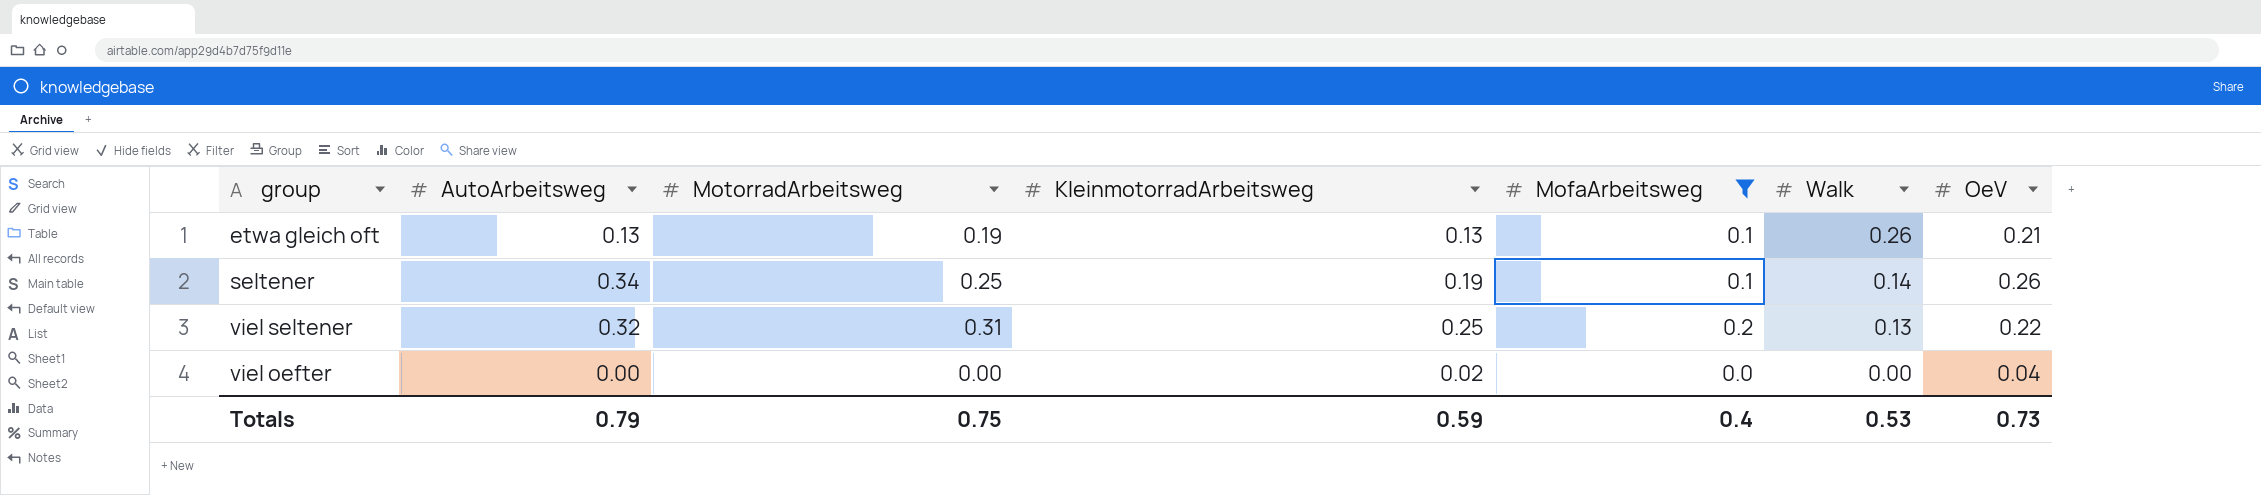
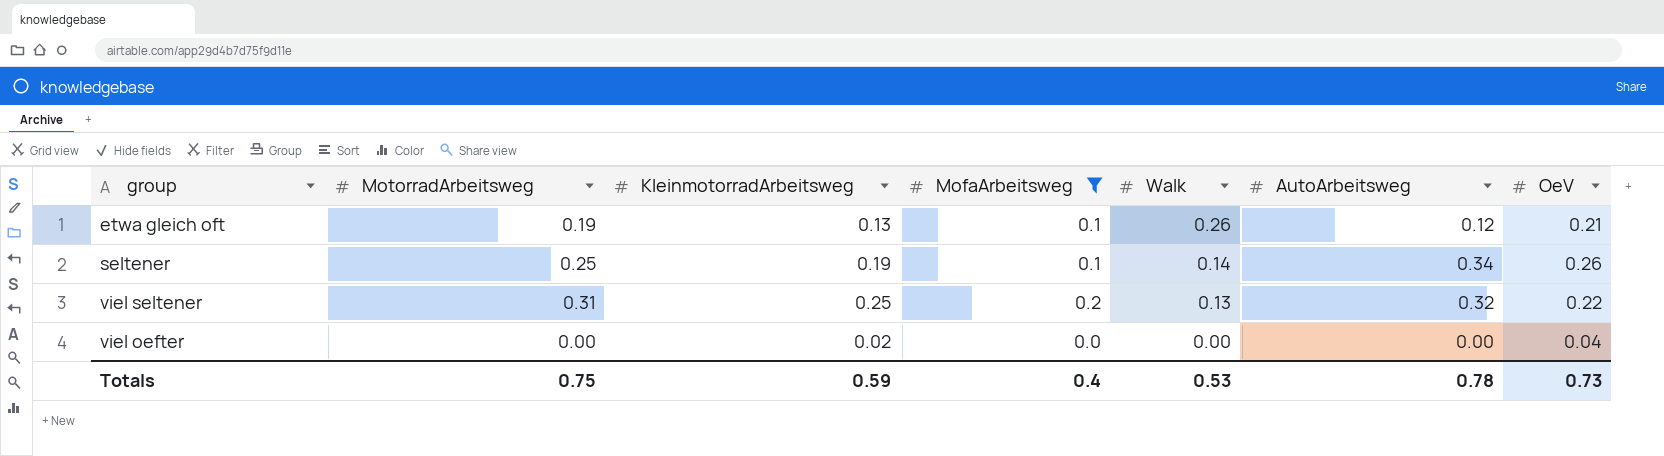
column AutoArbeitsweg | position: 2 -> 6
etwa gleich oft | AutoArbeitsweg: 0.13 -> 0.12
Totals | AutoArbeitsweg: 0.79 -> 0.78

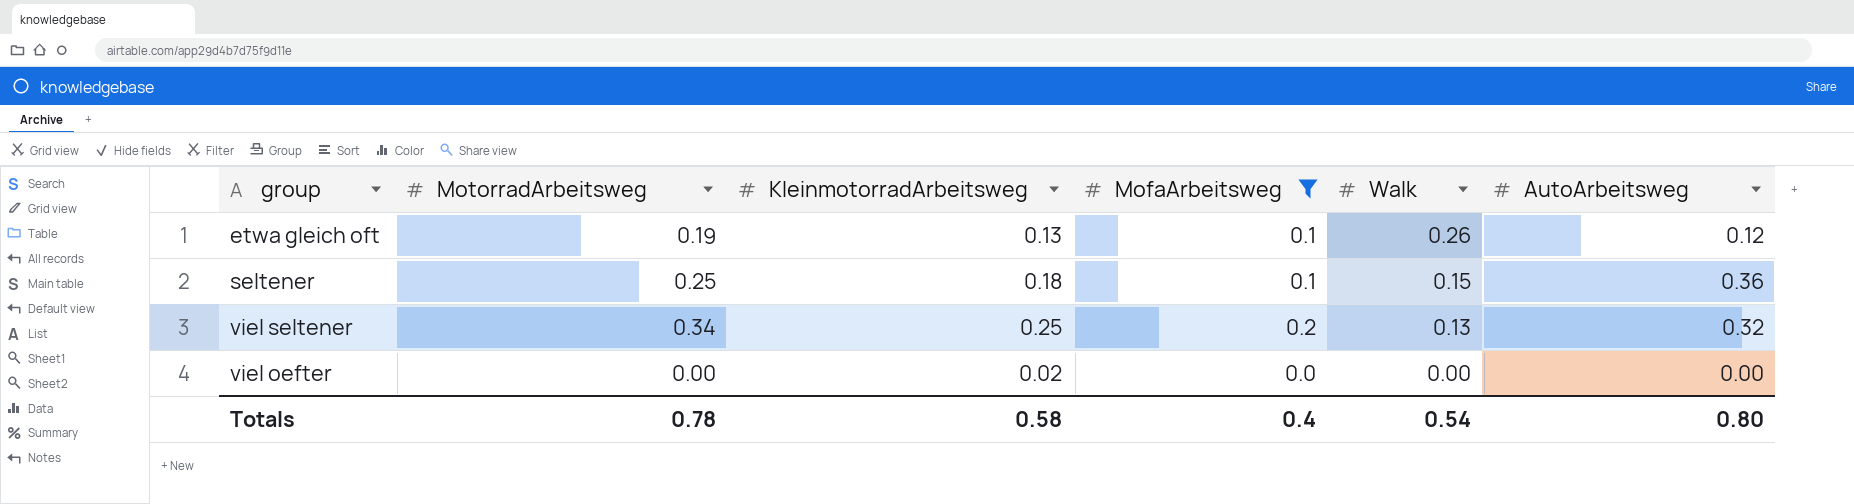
column OeV | position: 7 -> none
seltener | KleinmotorradArbeitsweg: 0.19 -> 0.18
seltener | Walk: 0.14 -> 0.15
seltener | AutoArbeitsweg: 0.34 -> 0.36
viel seltener | MotorradArbeitsweg: 0.31 -> 0.34
Totals | MotorradArbeitsweg: 0.75 -> 0.78
Totals | KleinmotorradArbeitsweg: 0.59 -> 0.58
Totals | Walk: 0.53 -> 0.54
Totals | AutoArbeitsweg: 0.78 -> 0.80

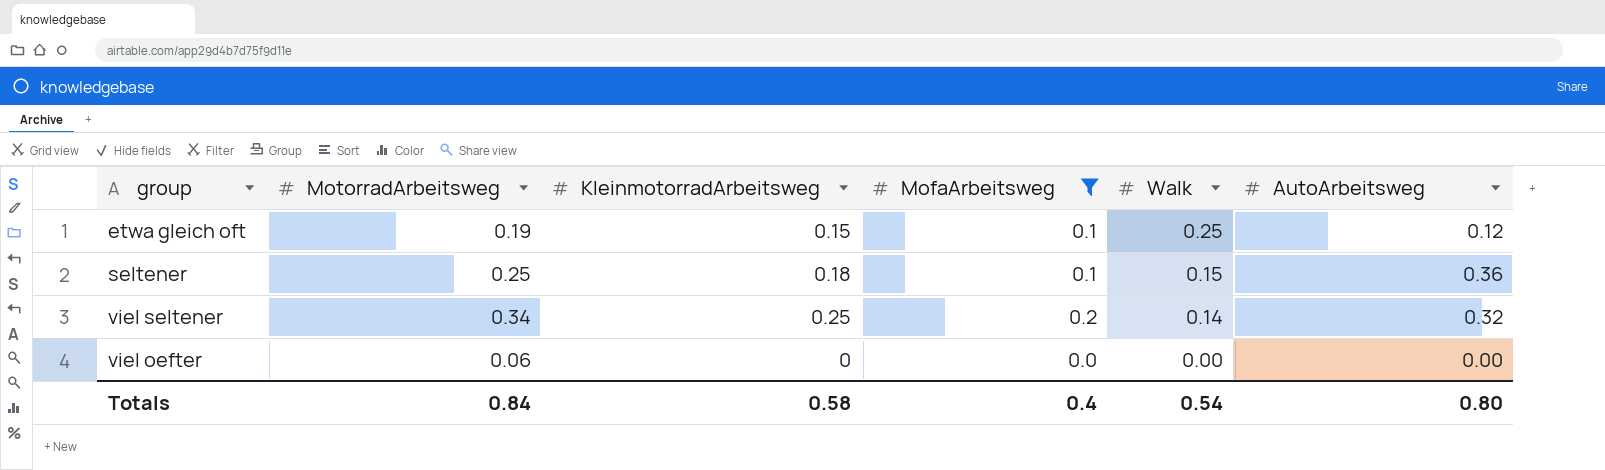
etwa gleich oft | KleinmotorradArbeitsweg: 0.13 -> 0.15
etwa gleich oft | Walk: 0.26 -> 0.25
viel seltener | Walk: 0.13 -> 0.14
viel oefter | MotorradArbeitsweg: 0.00 -> 0.06
viel oefter | KleinmotorradArbeitsweg: 0.02 -> 0
Totals | MotorradArbeitsweg: 0.78 -> 0.84

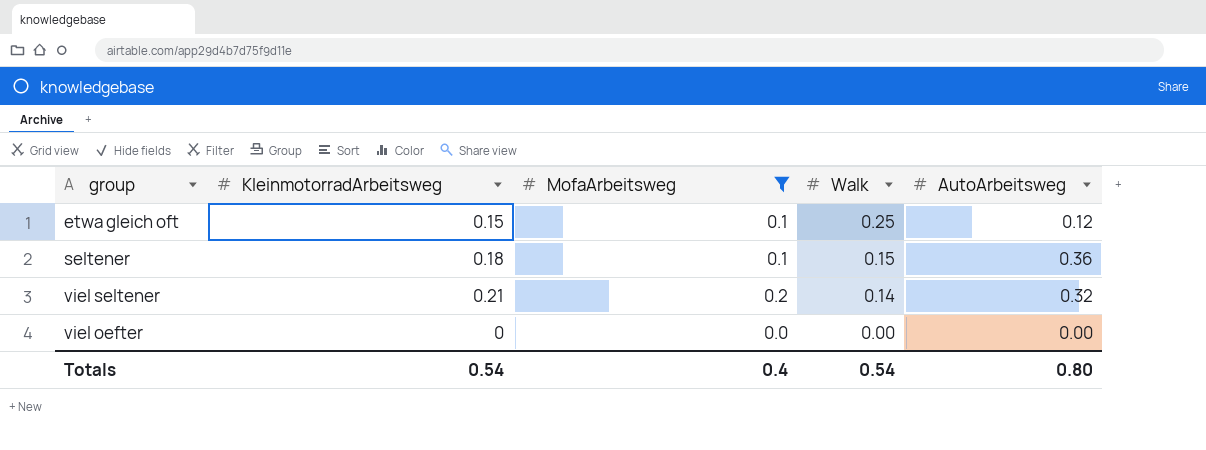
column MotorradArbeitsweg | position: 2 -> none
viel seltener | KleinmotorradArbeitsweg: 0.25 -> 0.21
Totals | KleinmotorradArbeitsweg: 0.58 -> 0.54

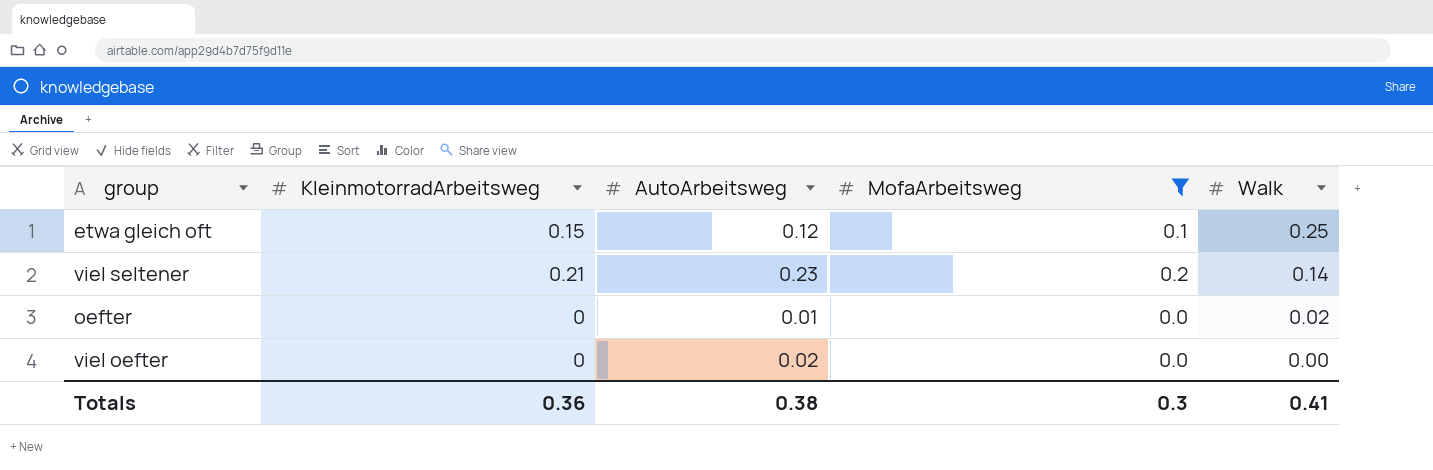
column AutoArbeitsweg | position: 5 -> 3
row seltener: 0.18 | 0.1 | 0.15 | 0.36 -> none
viel seltener | AutoArbeitsweg: 0.32 -> 0.23
row oefter: none -> 0 | 0.01 | 0.0 | 0.02
viel oefter | AutoArbeitsweg: 0.00 -> 0.02
Totals | KleinmotorradArbeitsweg: 0.54 -> 0.36
Totals | AutoArbeitsweg: 0.80 -> 0.38
Totals | MofaArbeitsweg: 0.4 -> 0.3
Totals | Walk: 0.54 -> 0.41

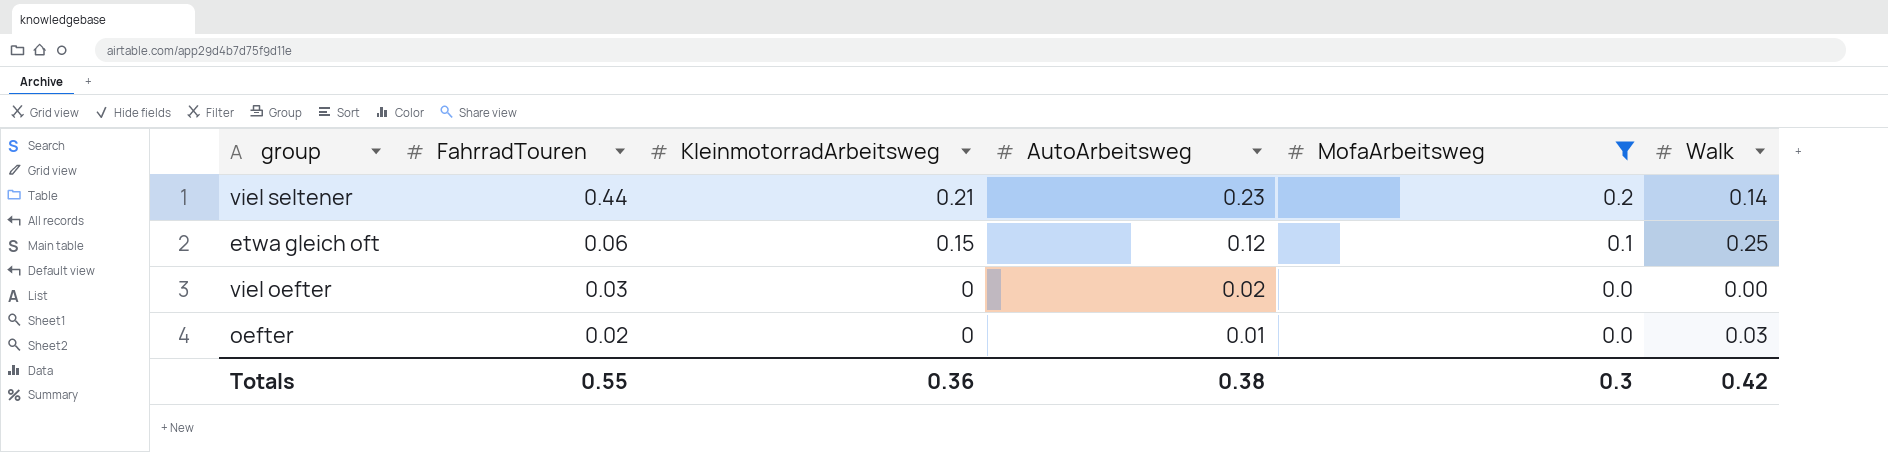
row order: Walk descending -> FahrradTouren descending
column FahrradTouren | position: none -> 2
oefter | Walk: 0.02 -> 0.03
Totals | Walk: 0.41 -> 0.42

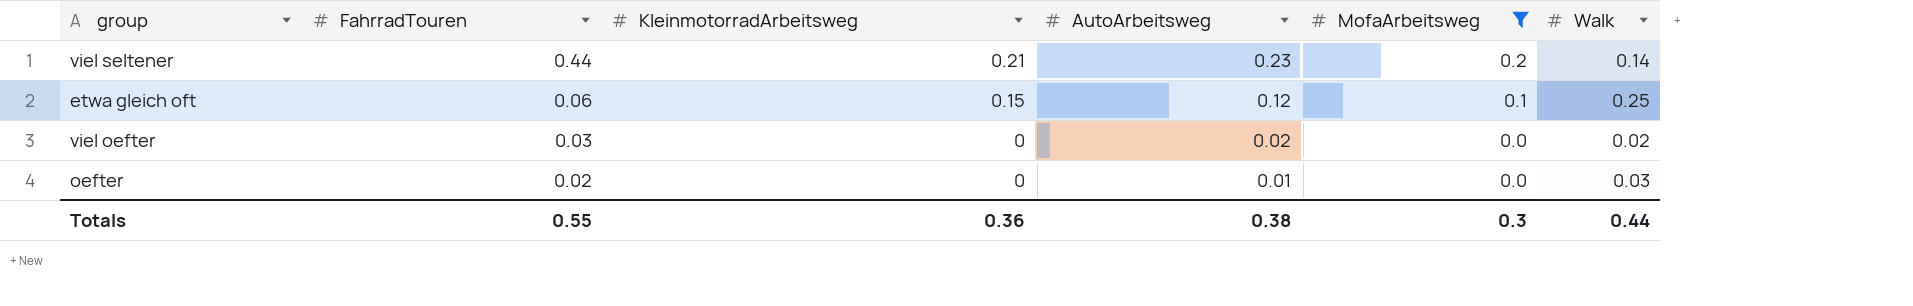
viel oefter | Walk: 0.00 -> 0.02
Totals | Walk: 0.42 -> 0.44

